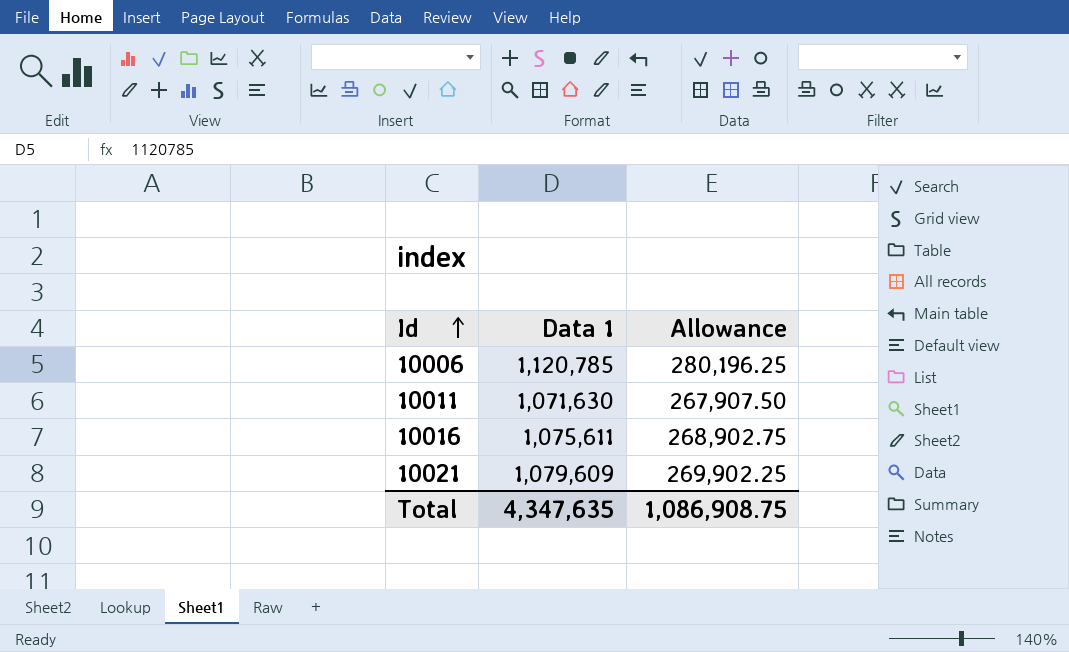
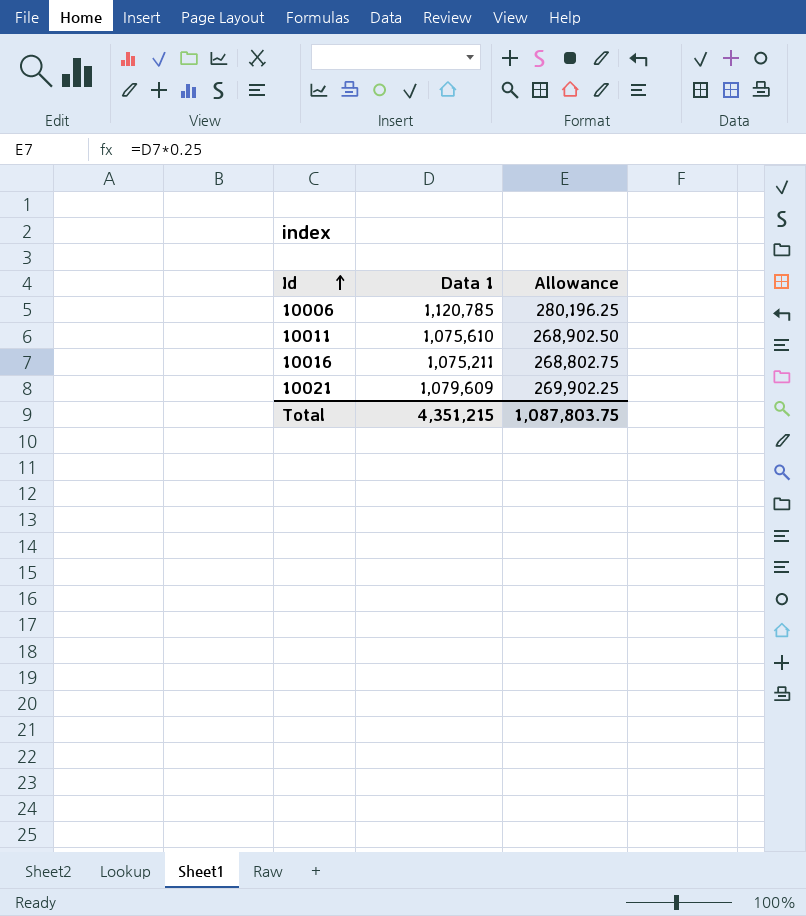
10011 | Data 1: 1,071,630 -> 1,075,610
10011 | Allowance: 267,907.50 -> 268,902.50
10016 | Data 1: 1,075,611 -> 1,075,211
10016 | Allowance: 268,902.75 -> 268,802.75
Total | Data 1: 4,347,635 -> 4,351,215
Total | Allowance: 1,086,908.75 -> 1,087,803.75

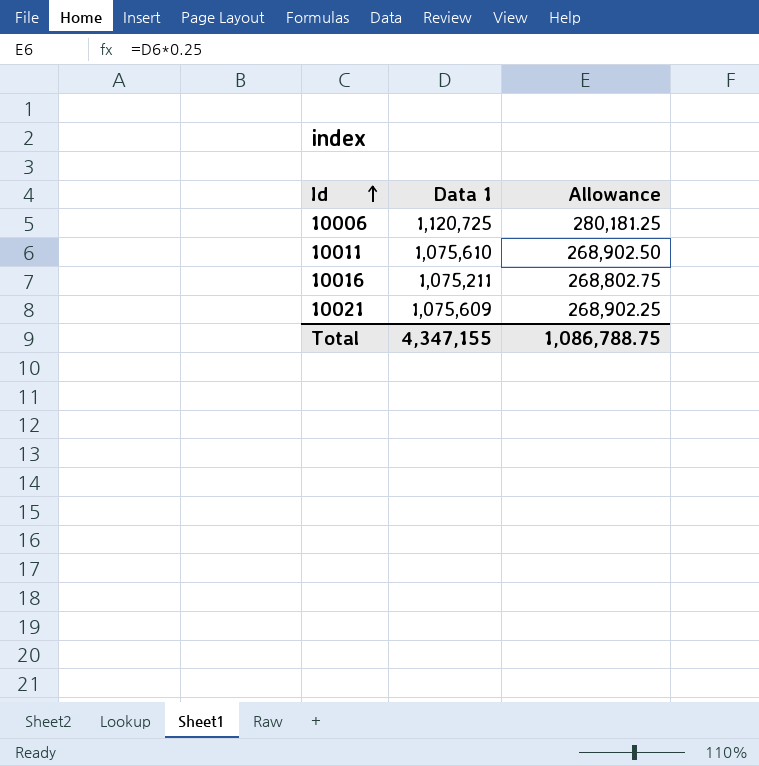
10006 | Data 1: 1,120,785 -> 1,120,725
10006 | Allowance: 280,196.25 -> 280,181.25
10021 | Data 1: 1,079,609 -> 1,075,609
10021 | Allowance: 269,902.25 -> 268,902.25
Total | Data 1: 4,351,215 -> 4,347,155
Total | Allowance: 1,087,803.75 -> 1,086,788.75

